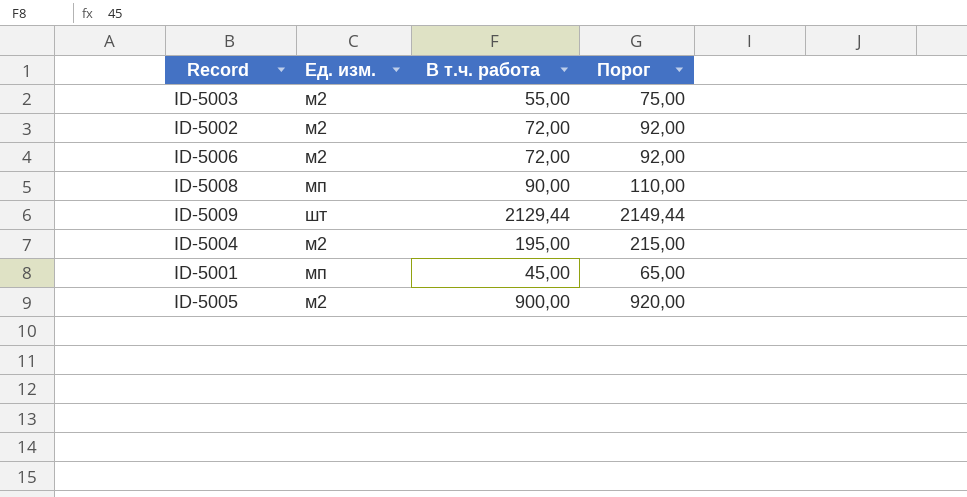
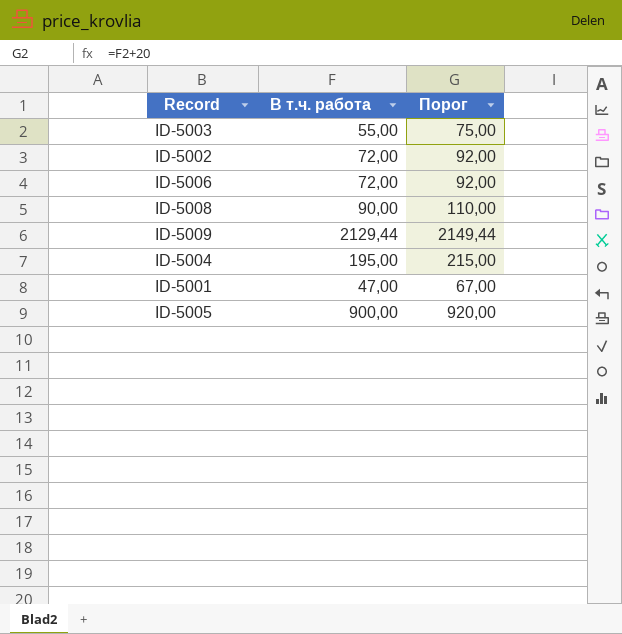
column Ед. изм. | position: 2 -> none
ID-5001 | В т.ч. работа: 45,00 -> 47,00
ID-5001 | Порог: 65,00 -> 67,00

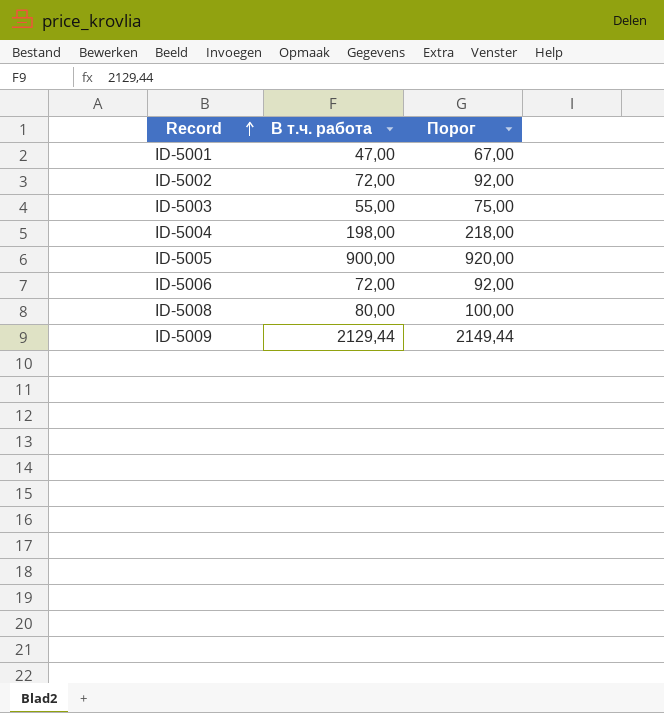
row order: none -> Record ascending
ID-5004 | В т.ч. работа: 195,00 -> 198,00
ID-5004 | Порог: 215,00 -> 218,00
ID-5008 | В т.ч. работа: 90,00 -> 80,00
ID-5008 | Порог: 110,00 -> 100,00

